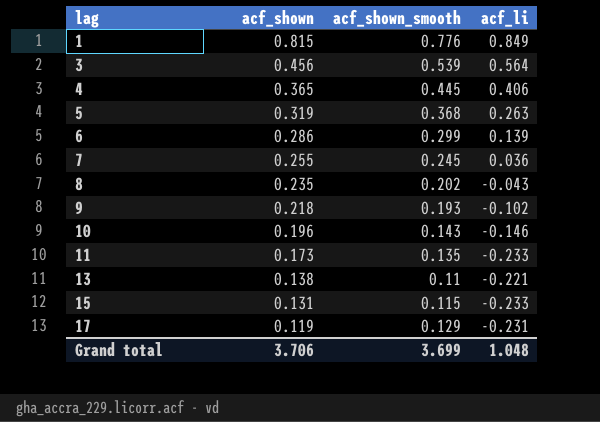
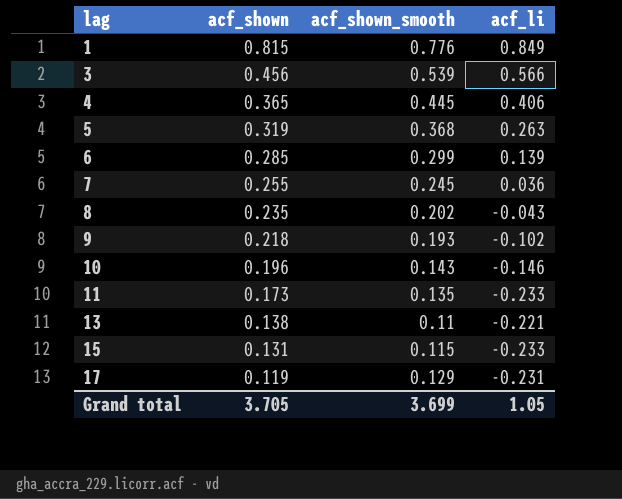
3 | acf_li: 0.564 -> 0.566
6 | acf_shown: 0.286 -> 0.285
Grand total | acf_shown: 3.706 -> 3.705
Grand total | acf_li: 1.048 -> 1.05

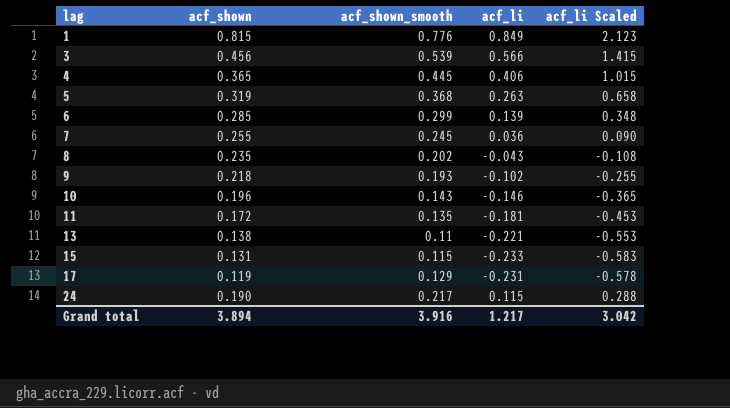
column acf_li Scaled | formula: none -> [acf_li] * 2.5
11 | acf_shown: 0.173 -> 0.172
11 | acf_li: -0.233 -> -0.181
row 24: none -> 0.190 | 0.217 | 0.115 | 0.288
Grand total | acf_shown: 3.705 -> 3.894
Grand total | acf_shown_smooth: 3.699 -> 3.916
Grand total | acf_li: 1.05 -> 1.217

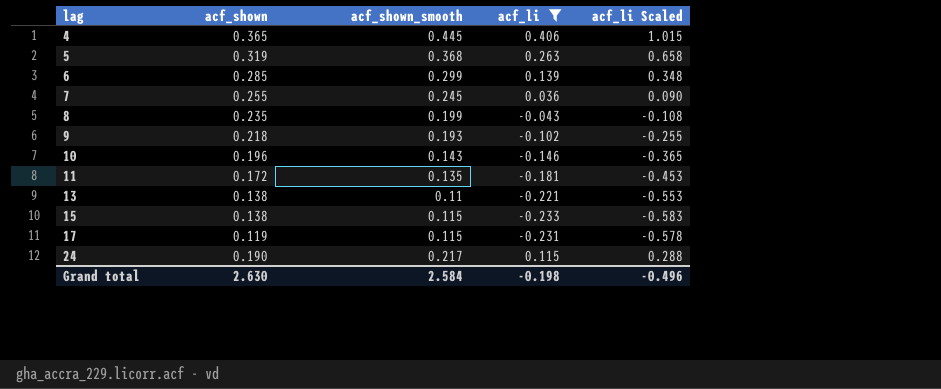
filter: none -> acf_li <= 0.406
8 | acf_shown_smooth: 0.202 -> 0.199
15 | acf_shown: 0.131 -> 0.138
17 | acf_shown_smooth: 0.129 -> 0.115
Grand total | acf_shown: 3.894 -> 2.630
Grand total | acf_shown_smooth: 3.916 -> 2.584
Grand total | acf_li: 1.217 -> -0.198
Grand total | acf_li Scaled: 3.042 -> -0.496

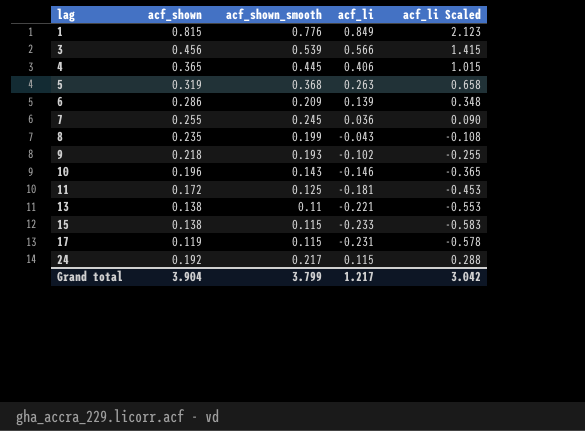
filter: acf_li <= 0.406 -> none
6 | acf_shown: 0.285 -> 0.286
6 | acf_shown_smooth: 0.299 -> 0.209
11 | acf_shown_smooth: 0.135 -> 0.125
24 | acf_shown: 0.190 -> 0.192
Grand total | acf_shown: 2.630 -> 3.904
Grand total | acf_shown_smooth: 2.584 -> 3.799
Grand total | acf_li: -0.198 -> 1.217
Grand total | acf_li Scaled: -0.496 -> 3.042

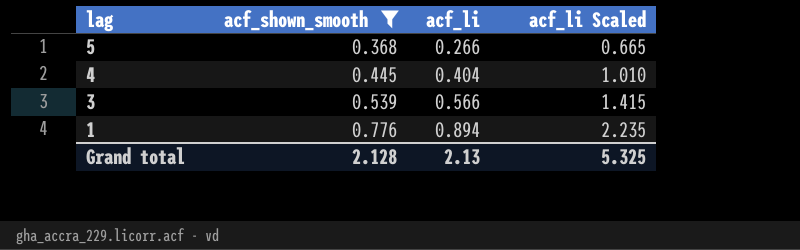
filter: none -> acf_shown_smooth >= 0.368
row order: lag ascending -> lag descending
column acf_shown | position: 2 -> none
5 | acf_li: 0.263 -> 0.266
5 | acf_li Scaled: 0.658 -> 0.665
4 | acf_li: 0.406 -> 0.404
4 | acf_li Scaled: 1.015 -> 1.010
1 | acf_li: 0.849 -> 0.894
1 | acf_li Scaled: 2.123 -> 2.235
Grand total | acf_shown_smooth: 3.799 -> 2.128
Grand total | acf_li: 1.217 -> 2.13
Grand total | acf_li Scaled: 3.042 -> 5.325

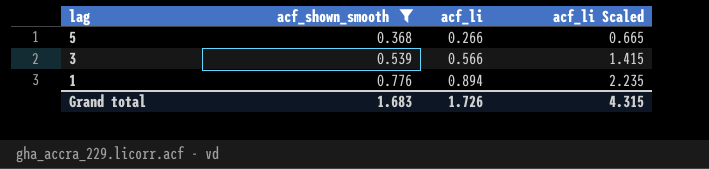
row 4: 0.445 | 0.404 | 1.010 -> none
Grand total | acf_shown_smooth: 2.128 -> 1.683
Grand total | acf_li: 2.13 -> 1.726
Grand total | acf_li Scaled: 5.325 -> 4.315

